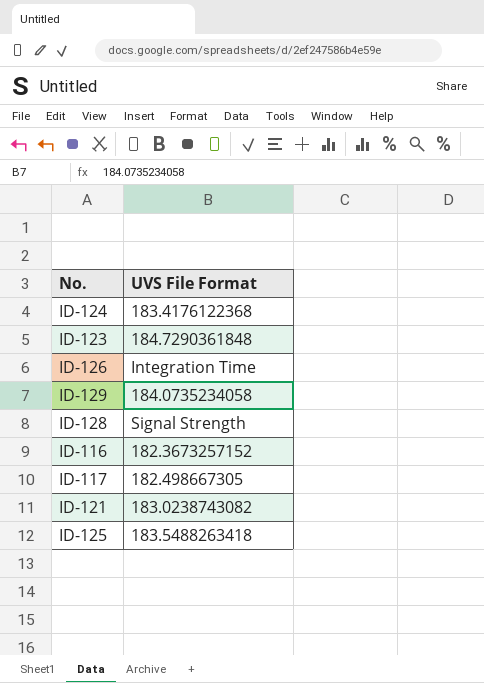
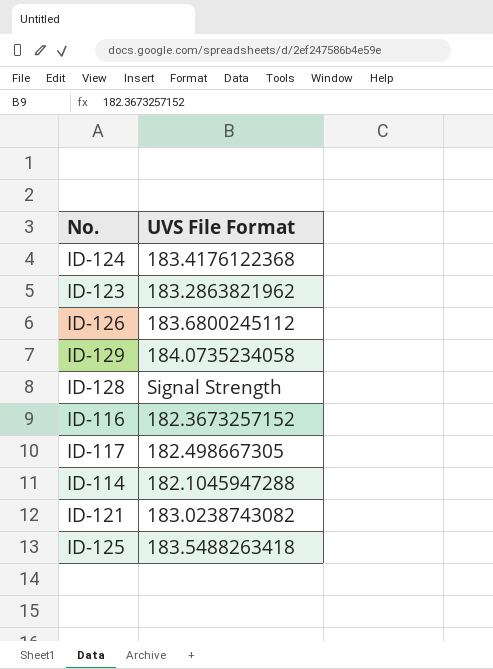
ID-123 | UVS File Format: 184.7290361848 -> 183.2863821962
ID-126 | UVS File Format: Integration Time -> 183.6800245112
row ID-114: none -> 182.1045947288

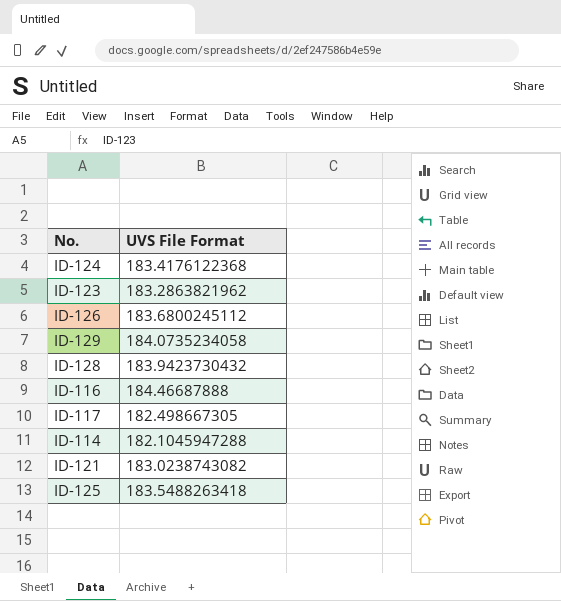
ID-128 | UVS File Format: Signal Strength -> 183.9423730432
ID-116 | UVS File Format: 182.3673257152 -> 184.46687888

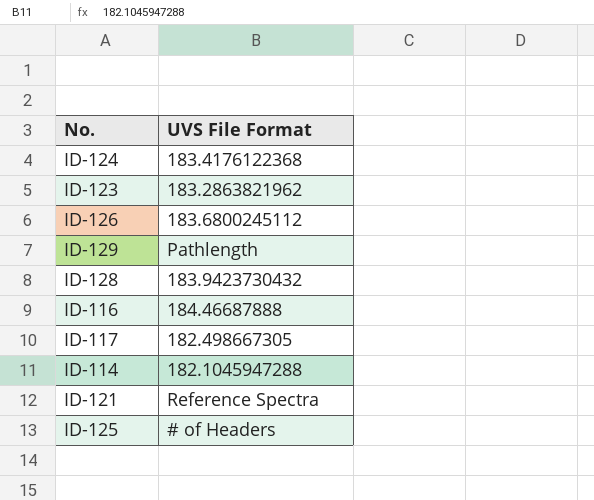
ID-129 | UVS File Format: 184.0735234058 -> Pathlength
ID-121 | UVS File Format: 183.0238743082 -> Reference Spectra
ID-125 | UVS File Format: 183.5488263418 -> # of Headers

